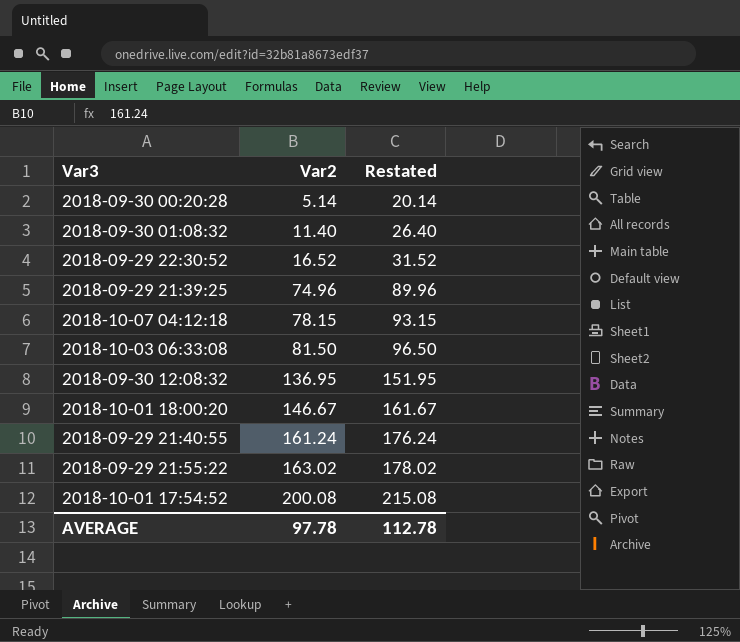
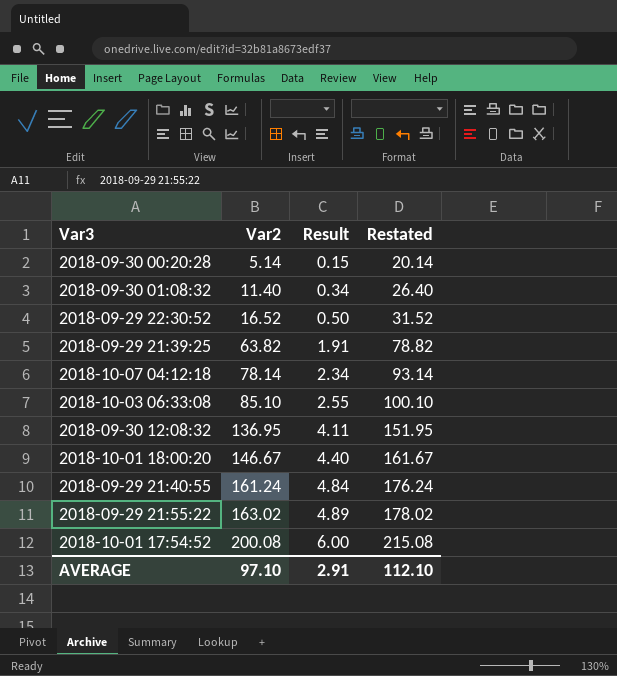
column Result | formula: none -> [Var2] * 0.03
2018-09-29 21:39:25 | Var2: 74.96 -> 63.82
2018-09-29 21:39:25 | Restated: 89.96 -> 78.82
2018-10-07 04:12:18 | Var2: 78.15 -> 78.14
2018-10-07 04:12:18 | Restated: 93.15 -> 93.14
2018-10-03 06:33:08 | Var2: 81.50 -> 85.10
2018-10-03 06:33:08 | Restated: 96.50 -> 100.10
AVERAGE | Var2: 97.78 -> 97.10
AVERAGE | Restated: 112.78 -> 112.10

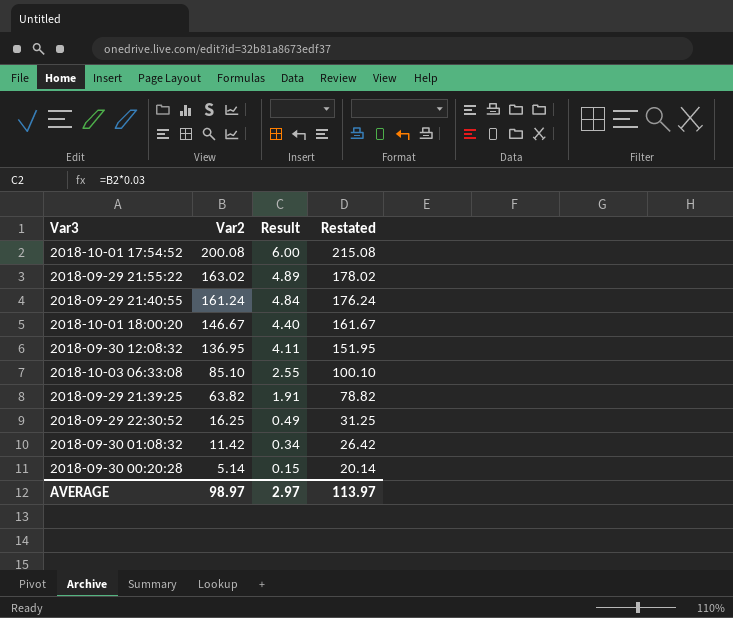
row order: Var2 ascending -> Var2 descending
row 2018-10-07 04:12:18: 78.14 | 2.34 | 93.14 -> none
2018-09-29 22:30:52 | Var2: 16.52 -> 16.25
2018-09-29 22:30:52 | Result: 0.50 -> 0.49
2018-09-29 22:30:52 | Restated: 31.52 -> 31.25
2018-09-30 01:08:32 | Var2: 11.40 -> 11.42
2018-09-30 01:08:32 | Restated: 26.40 -> 26.42
AVERAGE | Var2: 97.10 -> 98.97
AVERAGE | Result: 2.91 -> 2.97
AVERAGE | Restated: 112.10 -> 113.97

